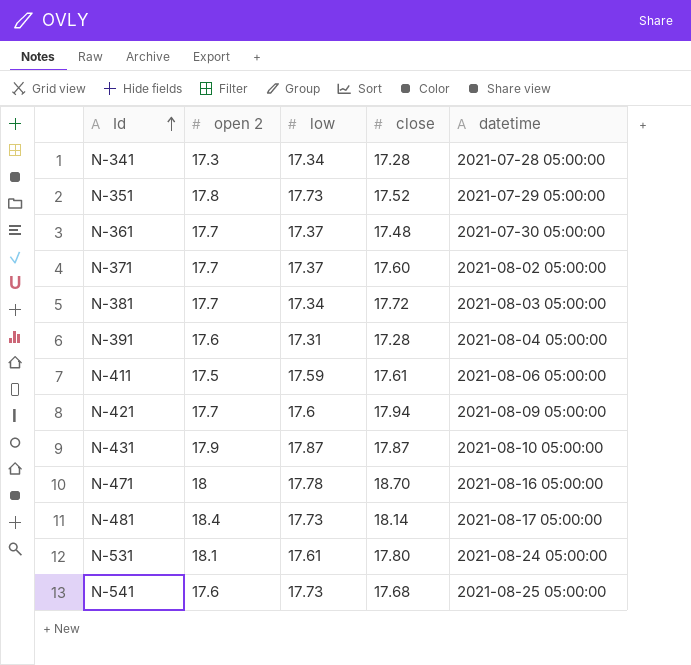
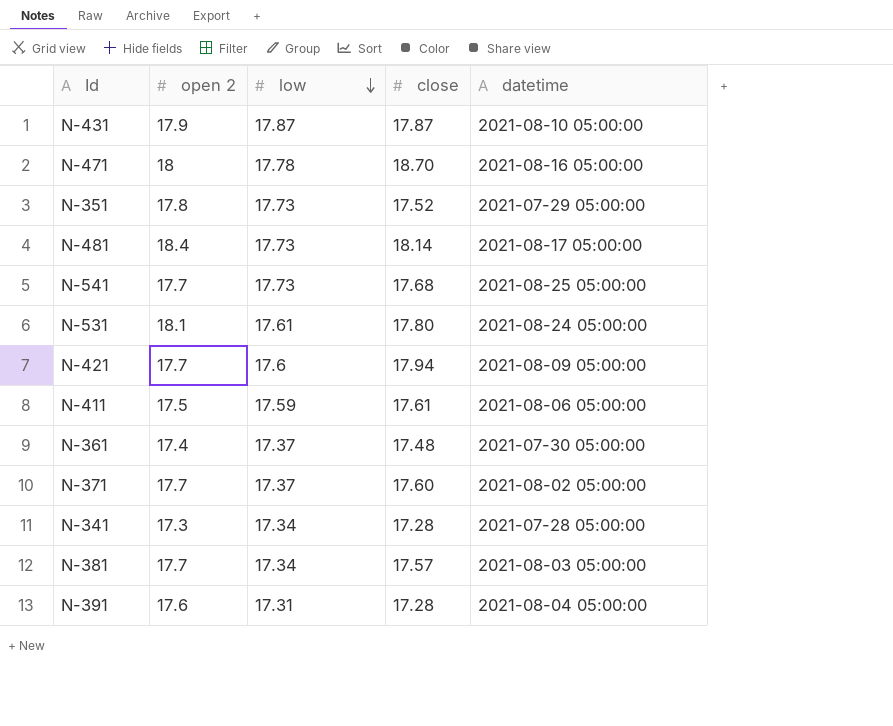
row order: Id ascending -> low descending
N-541 | open 2: 17.6 -> 17.7
N-361 | open 2: 17.7 -> 17.4
N-381 | close: 17.72 -> 17.57

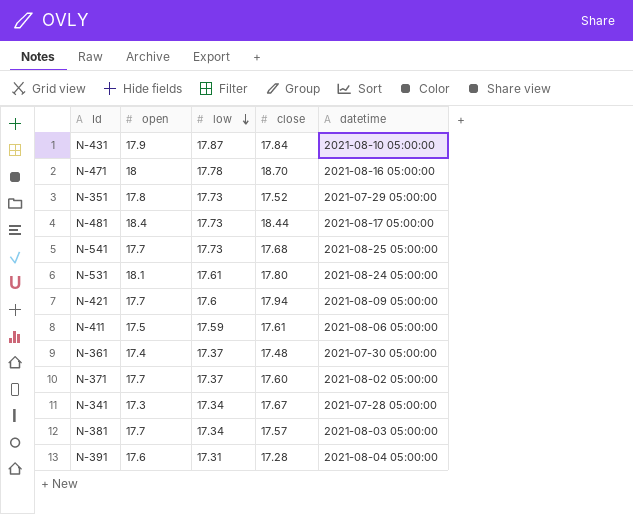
column name: open 2 -> open
N-431 | close: 17.87 -> 17.84
N-481 | close: 18.14 -> 18.44
N-341 | close: 17.28 -> 17.67

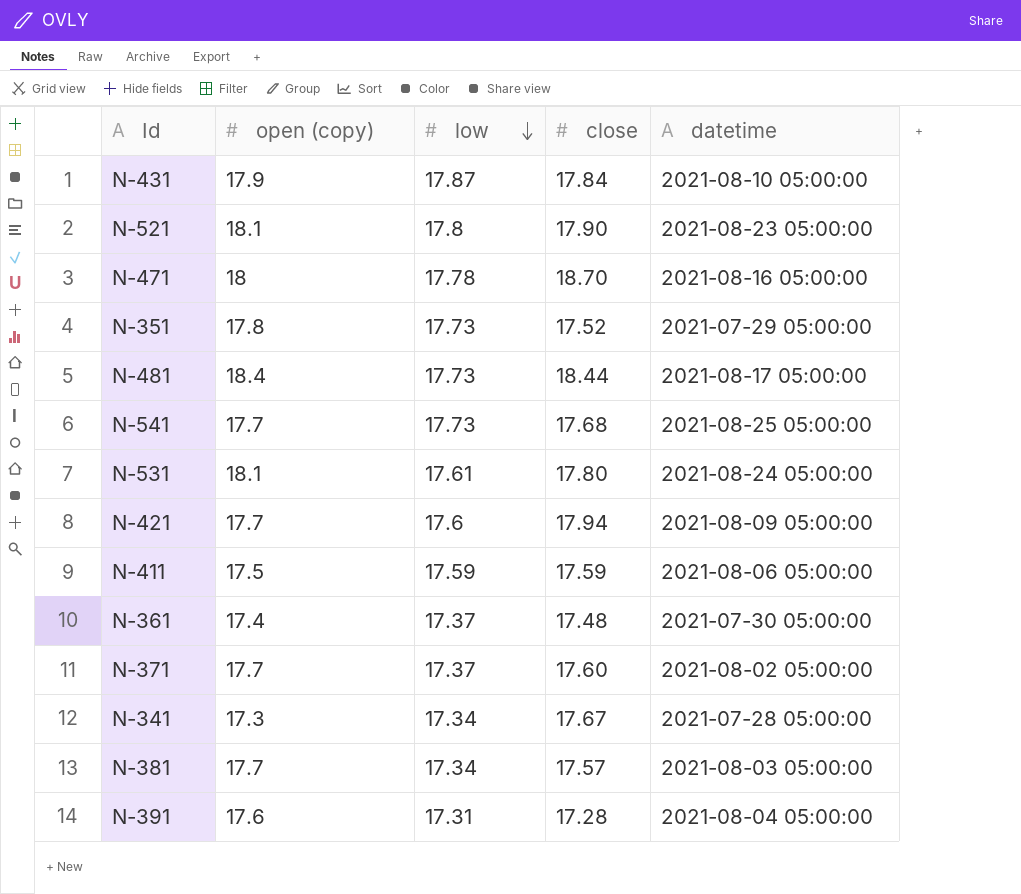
column name: open -> open (copy)
row N-521: none -> 18.1 | 17.8 | 17.90 | 2021-08-23 05:00:00
N-411 | close: 17.61 -> 17.59

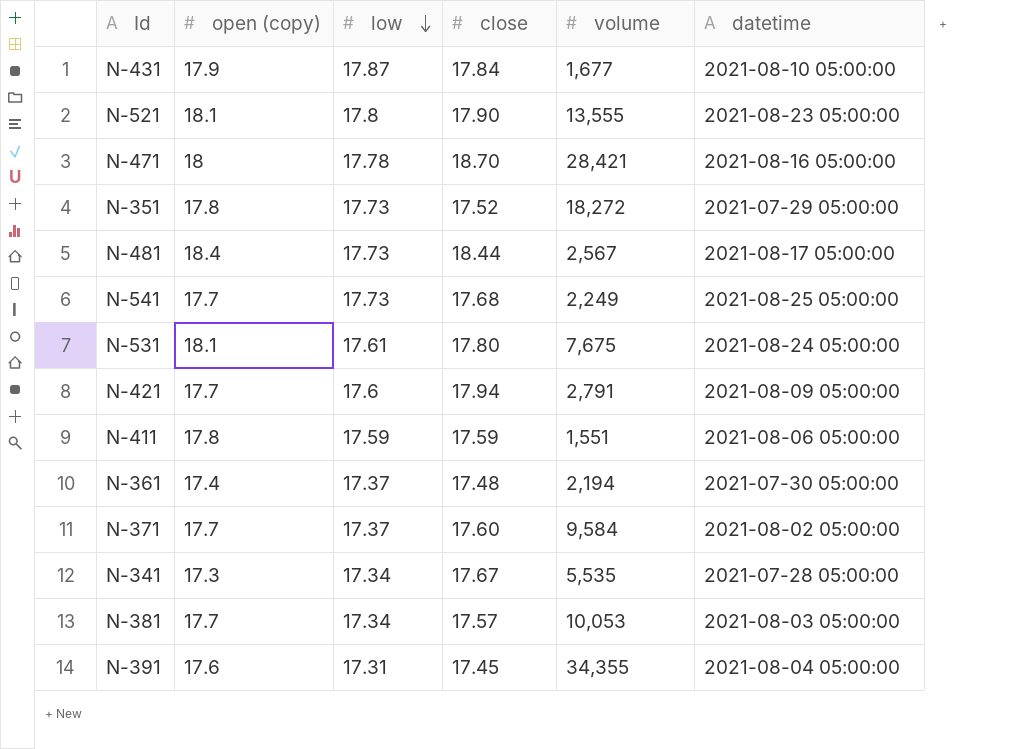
column volume | position: none -> 5
N-411 | open (copy): 17.5 -> 17.8
N-391 | close: 17.28 -> 17.45

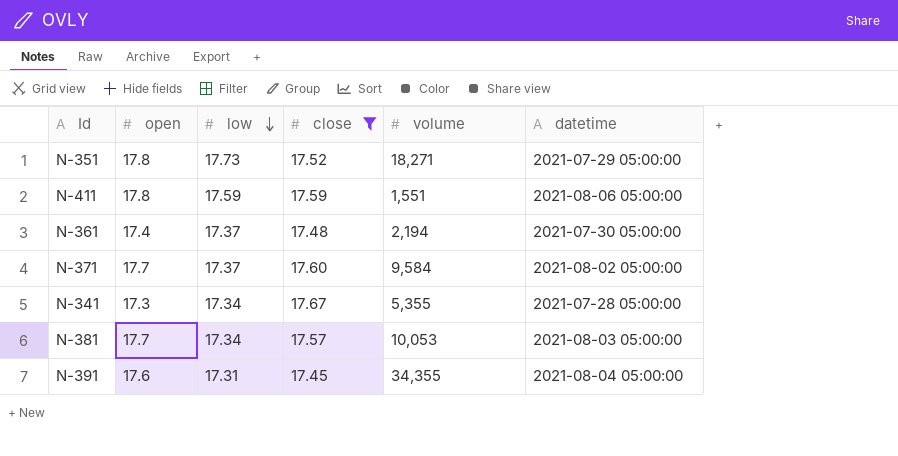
filter: none -> close <= 17.67
column name: open (copy) -> open
N-351 | volume: 18,272 -> 18,271
N-341 | volume: 5,535 -> 5,355

